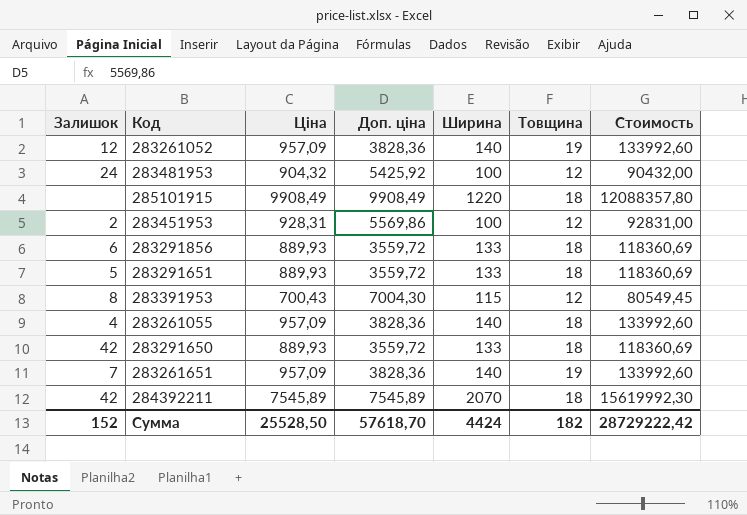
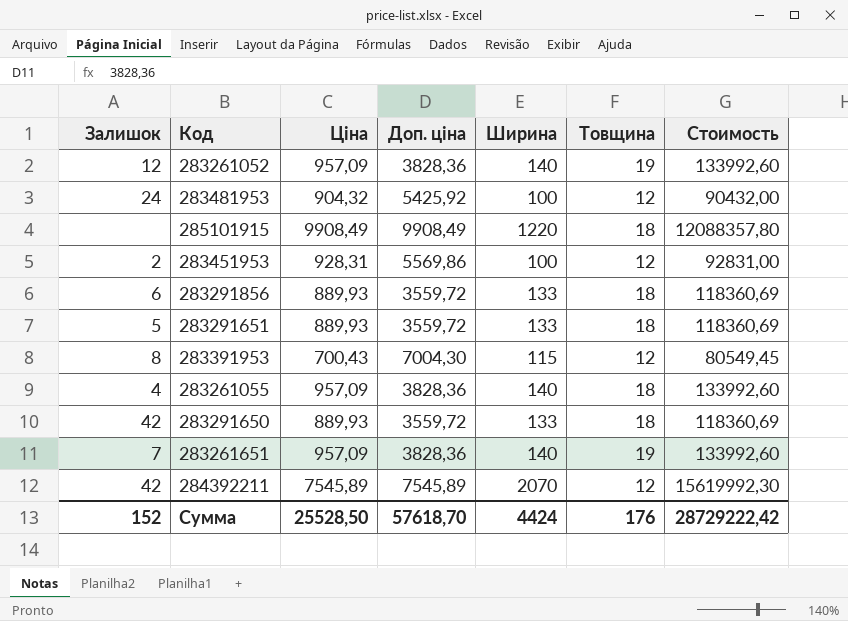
284392211 | Товщина: 18 -> 12
Сумма | Товщина: 182 -> 176

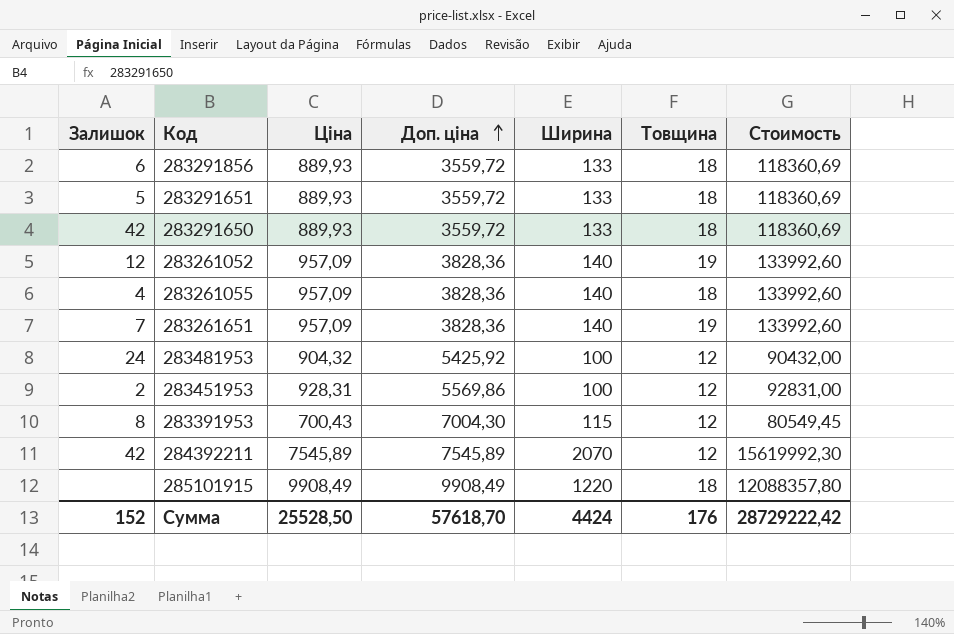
row order: none -> Доп. ціна ascending

